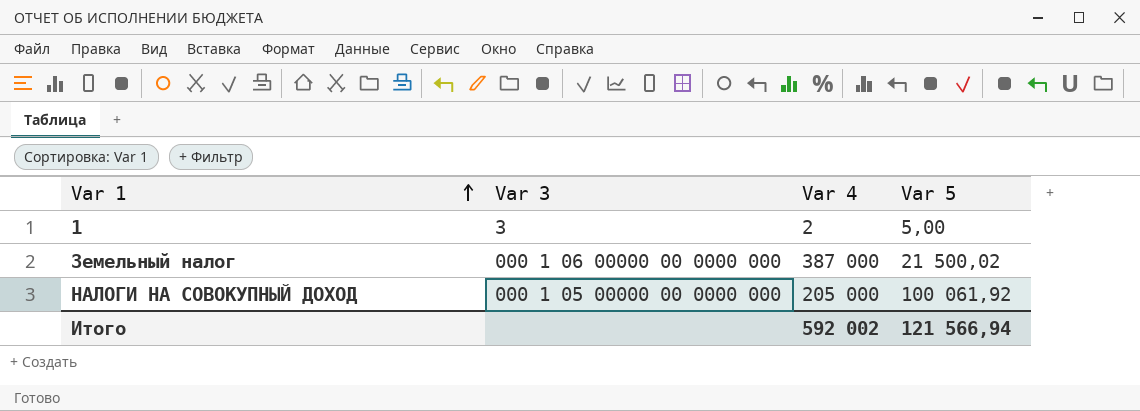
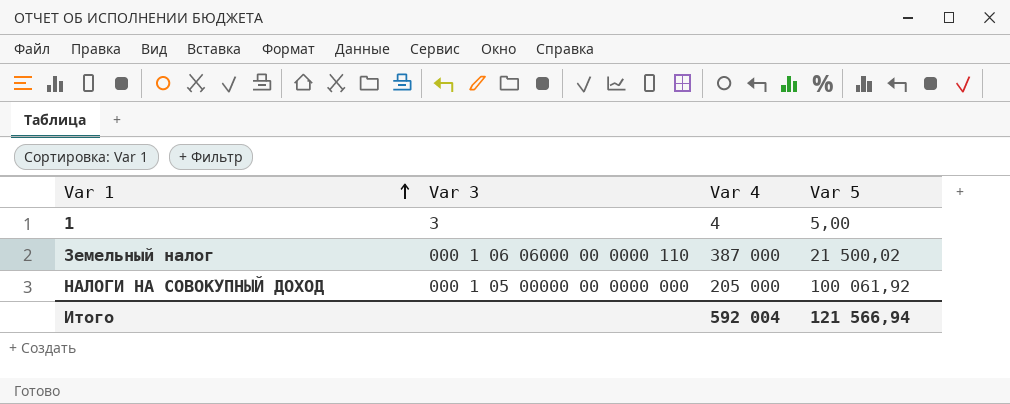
1 | Var 4: 2 -> 4
Земельный налог | Var 3: 000 1 06 00000 00 0000 000 -> 000 1 06 06000 00 0000 110
Итого | Var 4: 592 002 -> 592 004

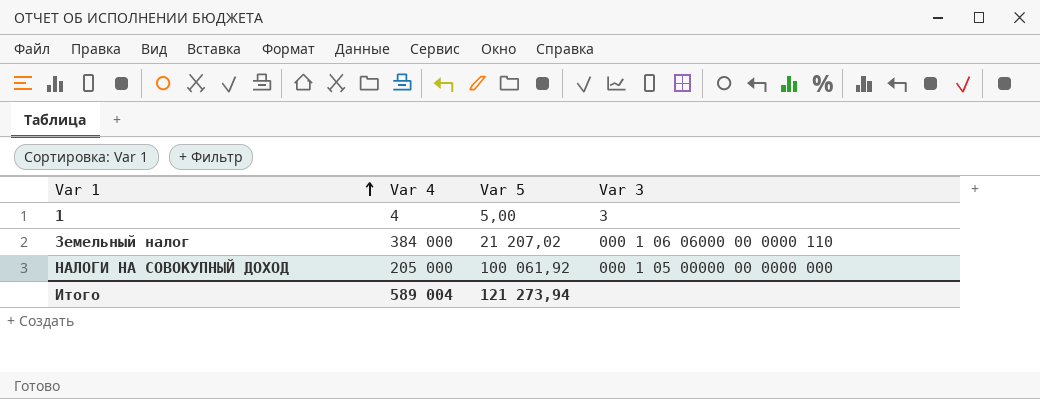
column Var 3 | position: 2 -> 4
Земельный налог | Var 4: 387 000 -> 384 000
Земельный налог | Var 5: 21 500,02 -> 21 207,02
Итого | Var 4: 592 004 -> 589 004
Итого | Var 5: 121 566,94 -> 121 273,94

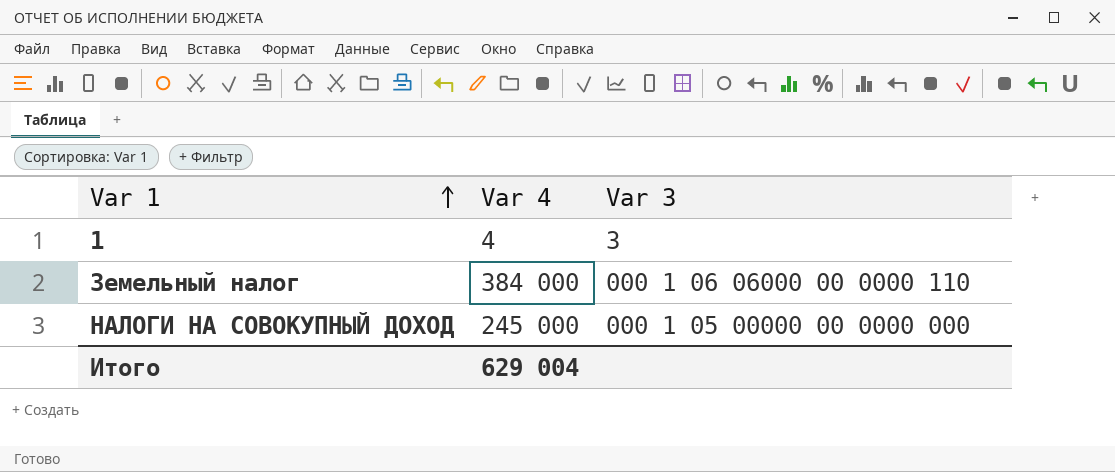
column Var 5 | position: 3 -> none
НАЛОГИ НА СОВОКУПНЫЙ ДОХОД | Var 4: 205 000 -> 245 000
Итого | Var 4: 589 004 -> 629 004

